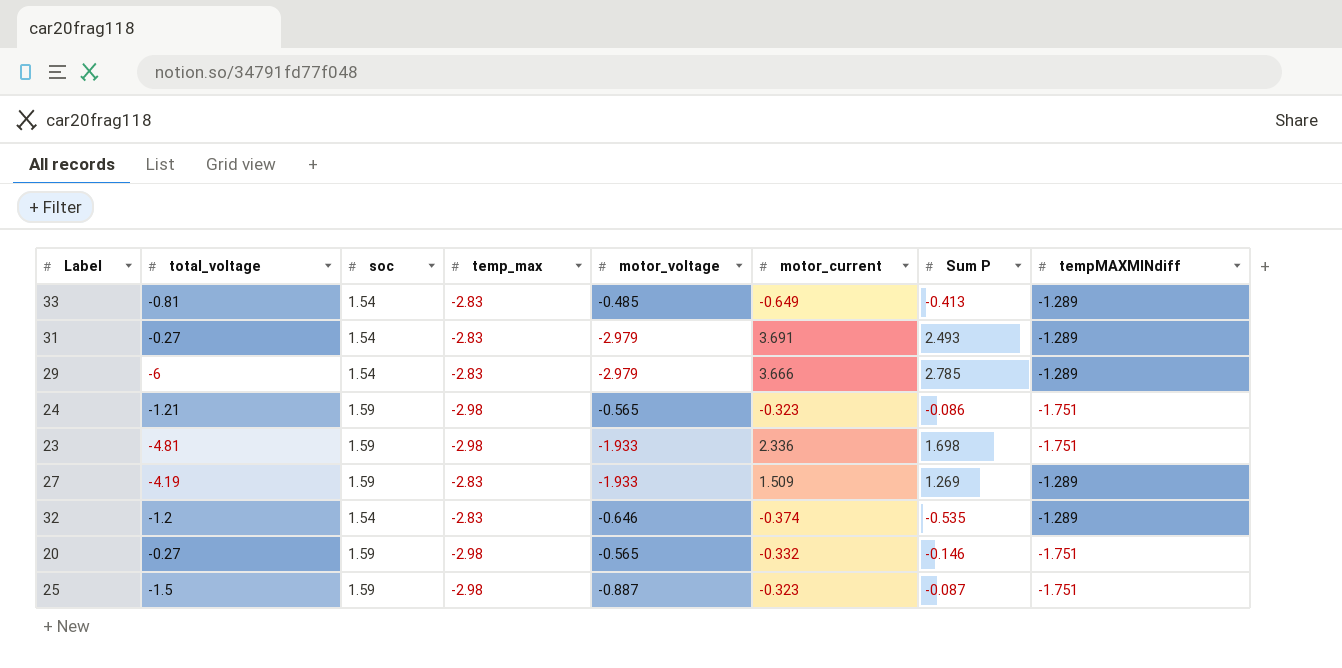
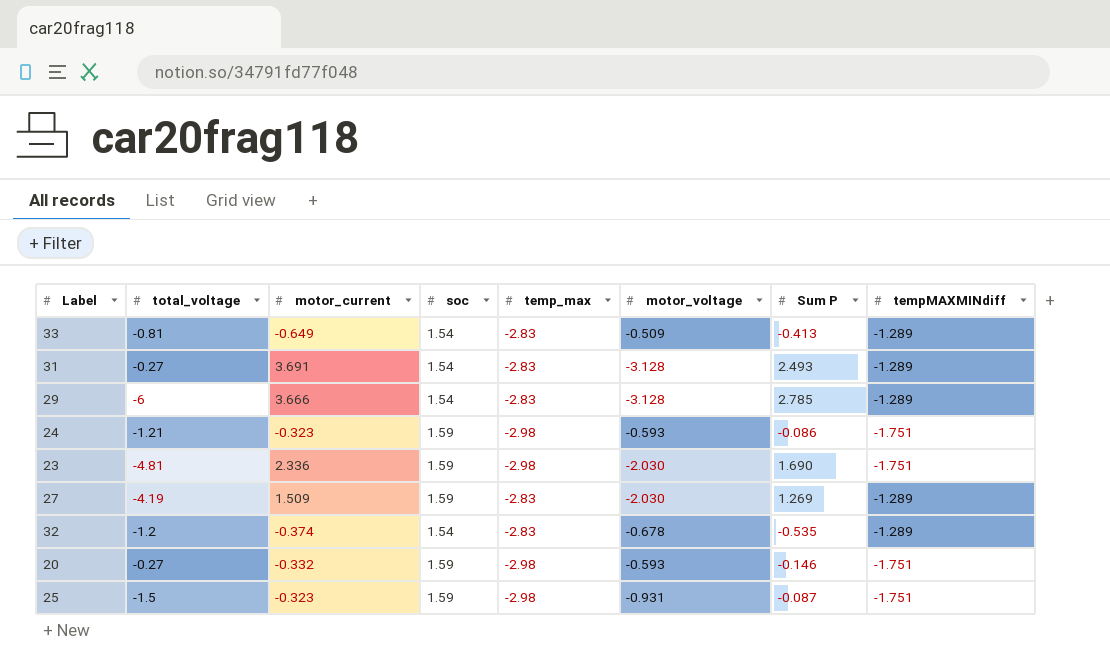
column motor_current | position: 6 -> 3
33 | motor_voltage: -0.485 -> -0.509
31 | motor_voltage: -2.979 -> -3.128
29 | motor_voltage: -2.979 -> -3.128
24 | motor_voltage: -0.565 -> -0.593
23 | motor_voltage: -1.933 -> -2.030
23 | Sum P: 1.698 -> 1.690
27 | motor_voltage: -1.933 -> -2.030
32 | motor_voltage: -0.646 -> -0.678
20 | motor_voltage: -0.565 -> -0.593
25 | motor_voltage: -0.887 -> -0.931

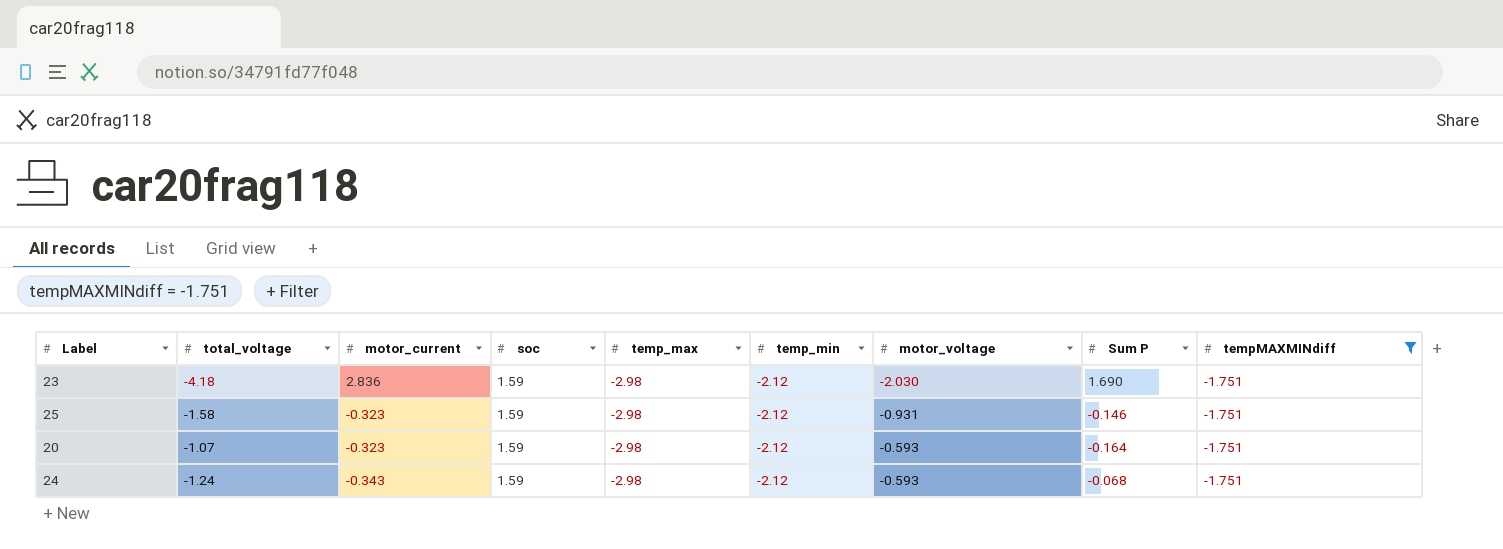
filter: none -> tempMAXMINdiff = -1.751
row order: none -> motor_current descending
column temp_min | position: none -> 6
23 | total_voltage: -4.81 -> -4.18
23 | motor_current: 2.336 -> 2.836
25 | total_voltage: -1.5 -> -1.58
25 | Sum P: -0.087 -> -0.146
20 | total_voltage: -0.27 -> -1.07
20 | motor_current: -0.332 -> -0.323
20 | Sum P: -0.146 -> -0.164
24 | total_voltage: -1.21 -> -1.24
24 | motor_current: -0.323 -> -0.343
24 | Sum P: -0.086 -> -0.068

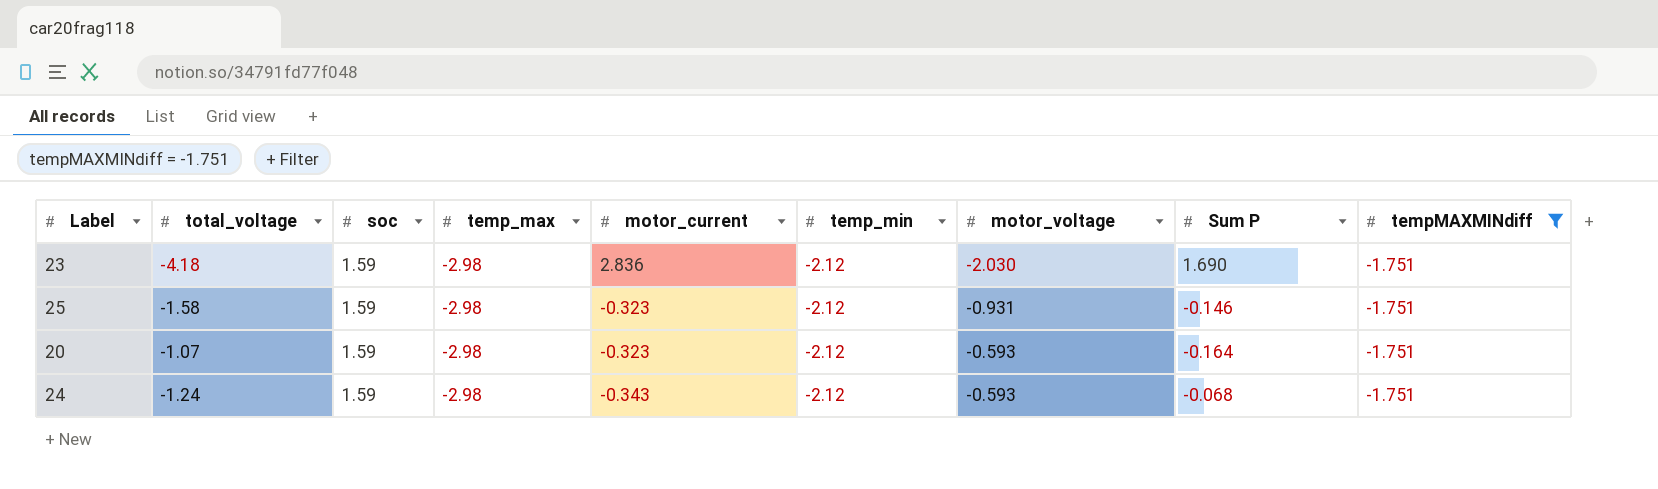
column motor_current | position: 3 -> 5

